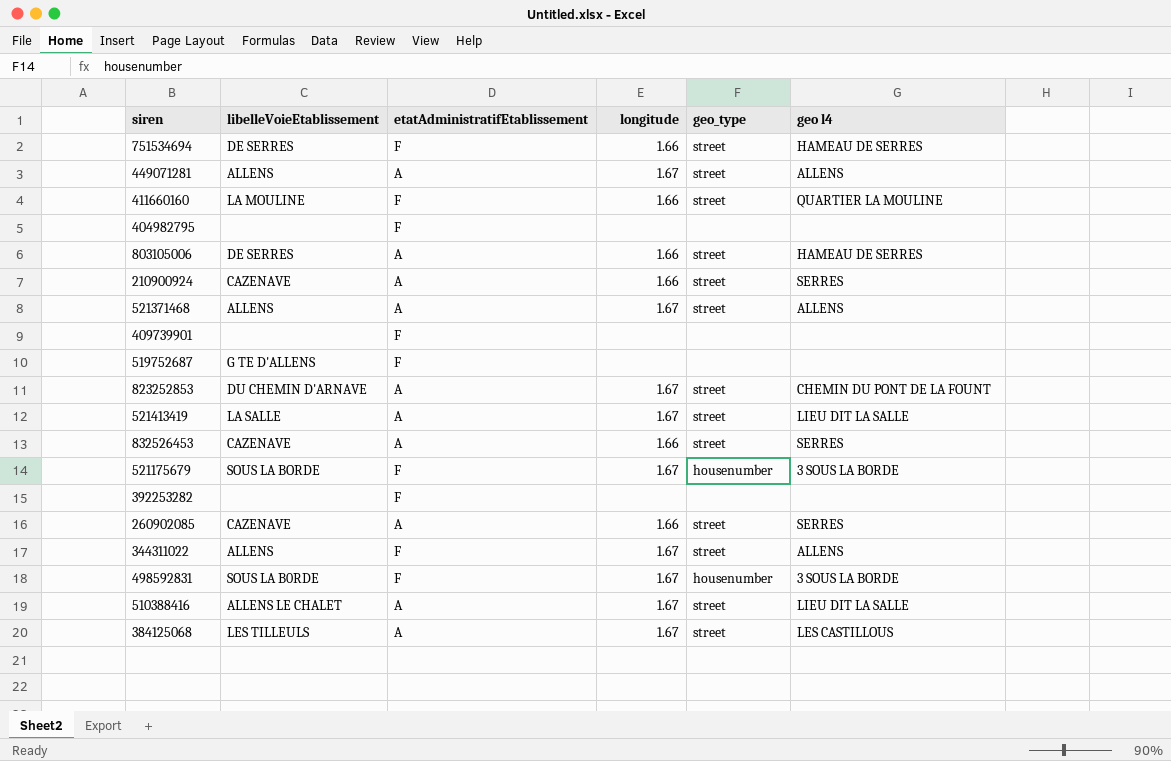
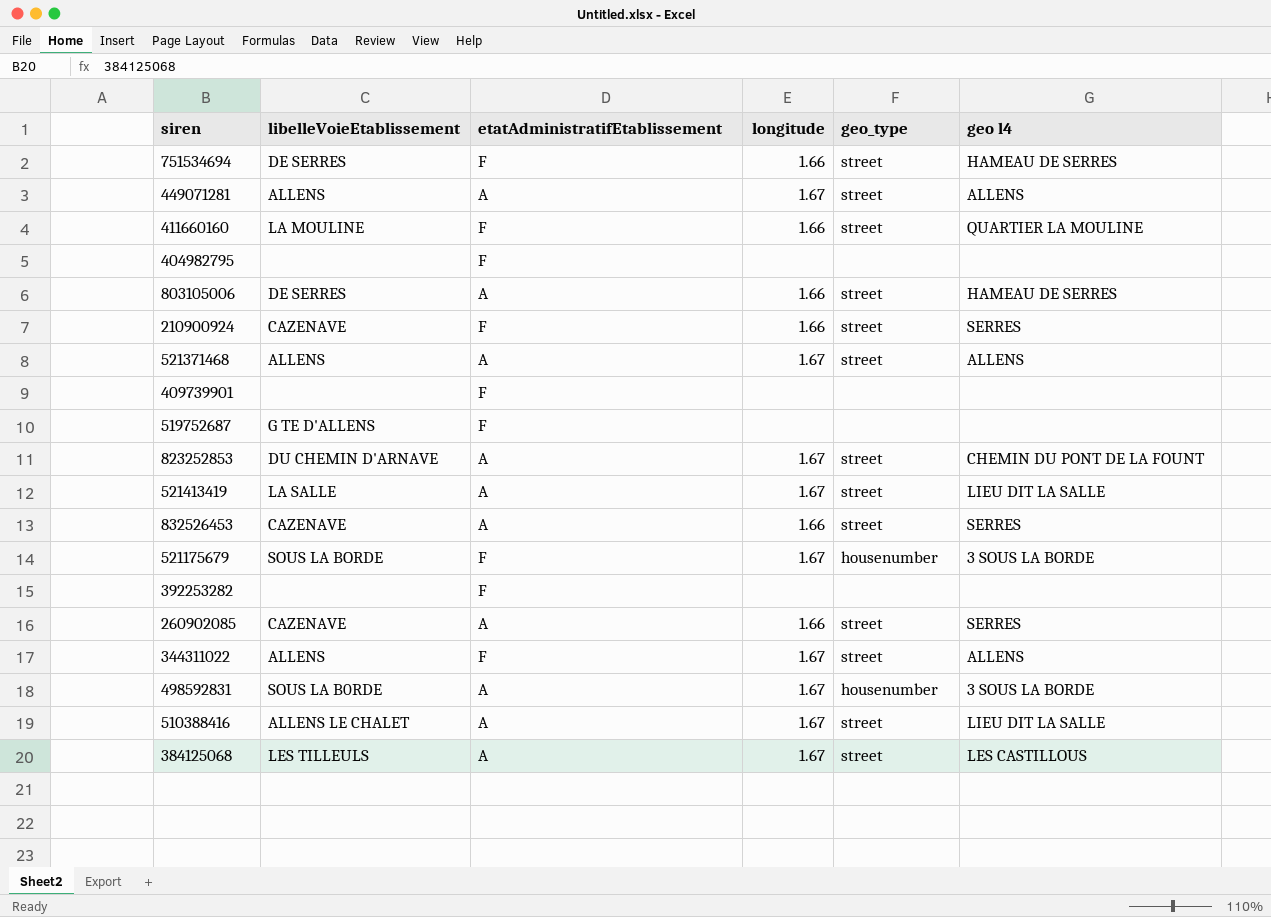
210900924 | etatAdministratifEtablissement: A -> F
498592831 | etatAdministratifEtablissement: F -> A

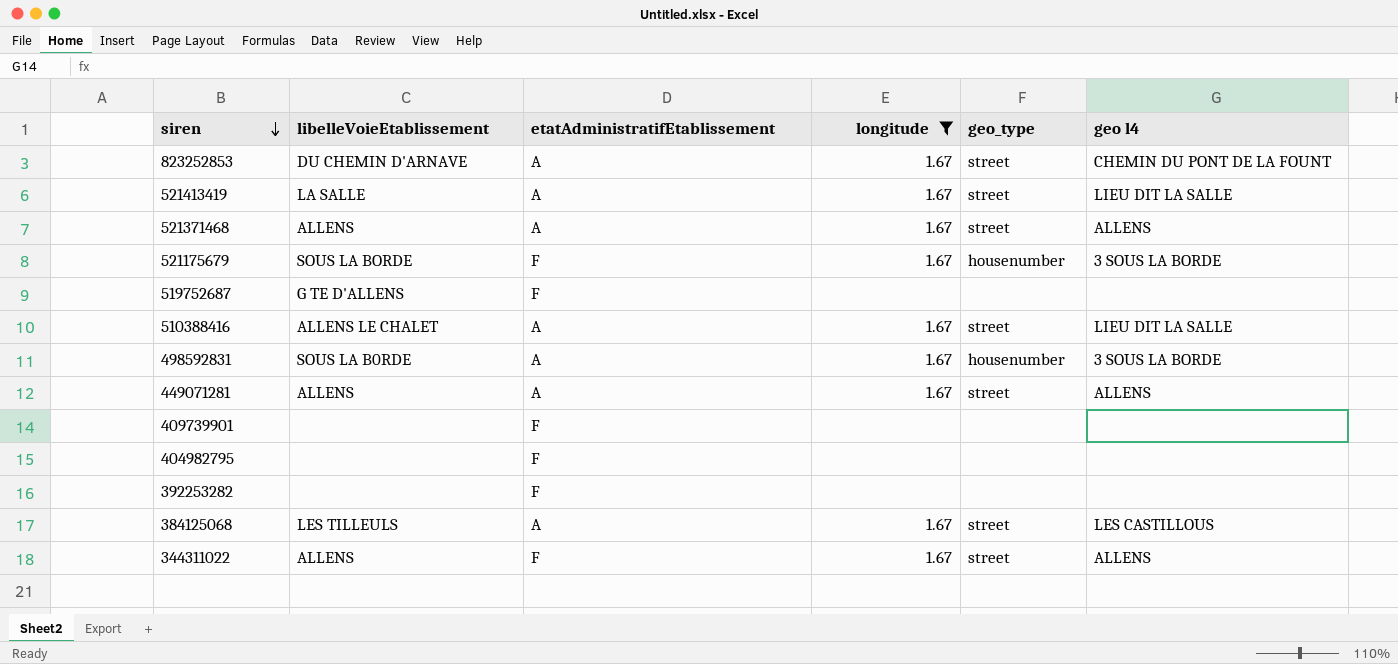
filter: none -> longitude != 1.66
row order: none -> siren descending

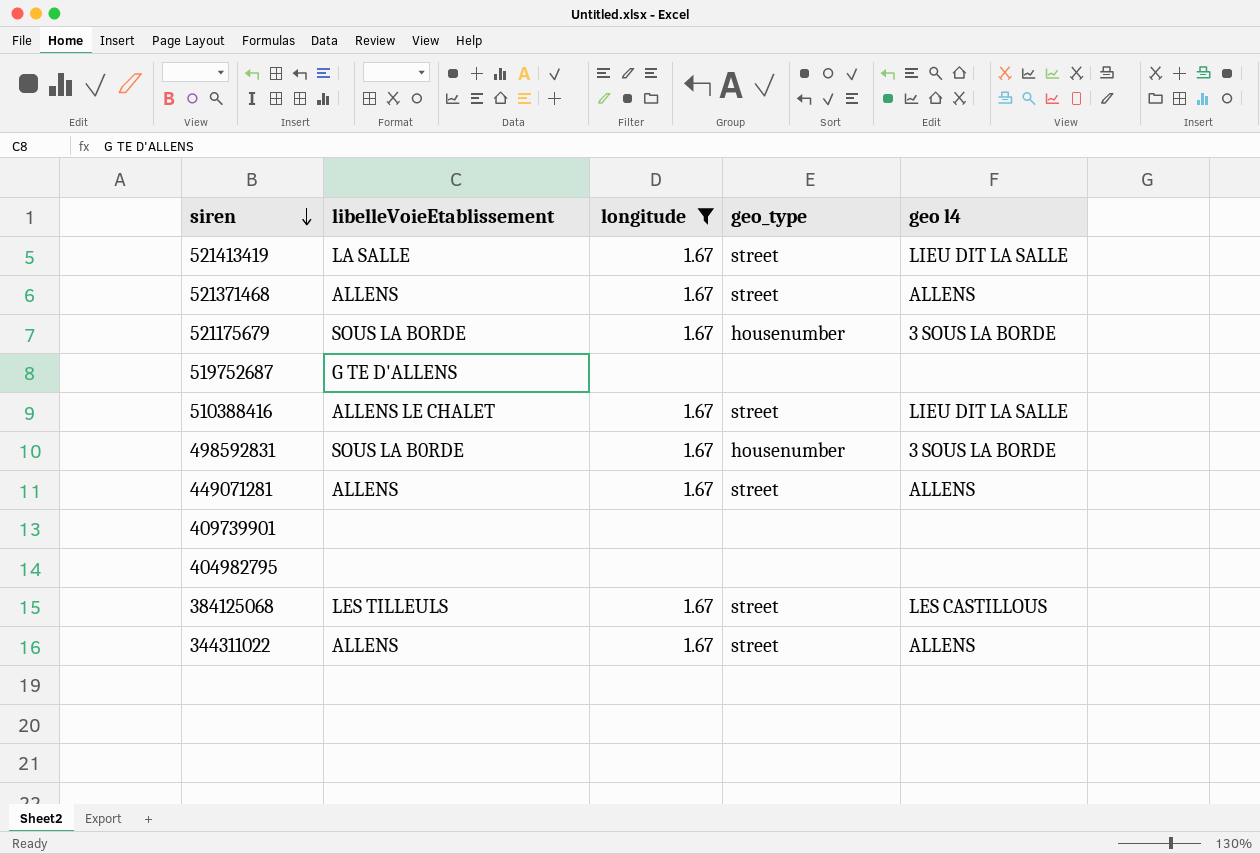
column etatAdministratifEtablissement | position: 3 -> none
row 823252853: DU CHEMIN D'ARNAVE | A | 1.67 | street | CHEMIN DU PONT DE LA FOUNT -> none
row 392253282: none | F | none | none | none -> none

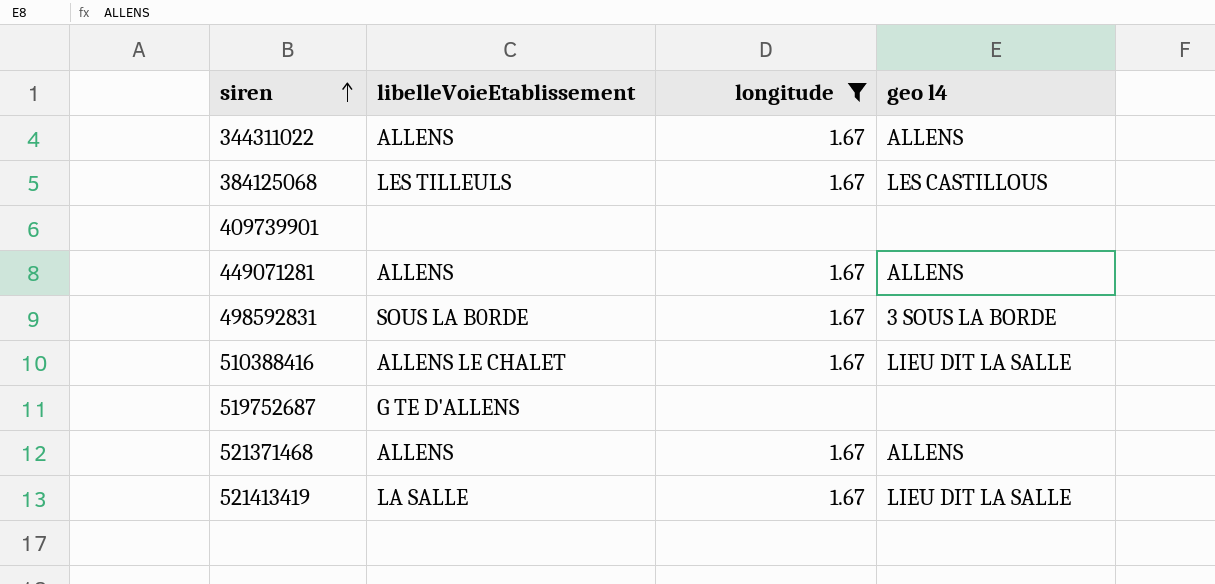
row order: siren descending -> siren ascending
column geo_type | position: 4 -> none
row 521175679: SOUS LA BORDE | 1.67 | housenumber | 3 SOUS LA BORDE -> none
row 404982795: none | none | none | none -> none

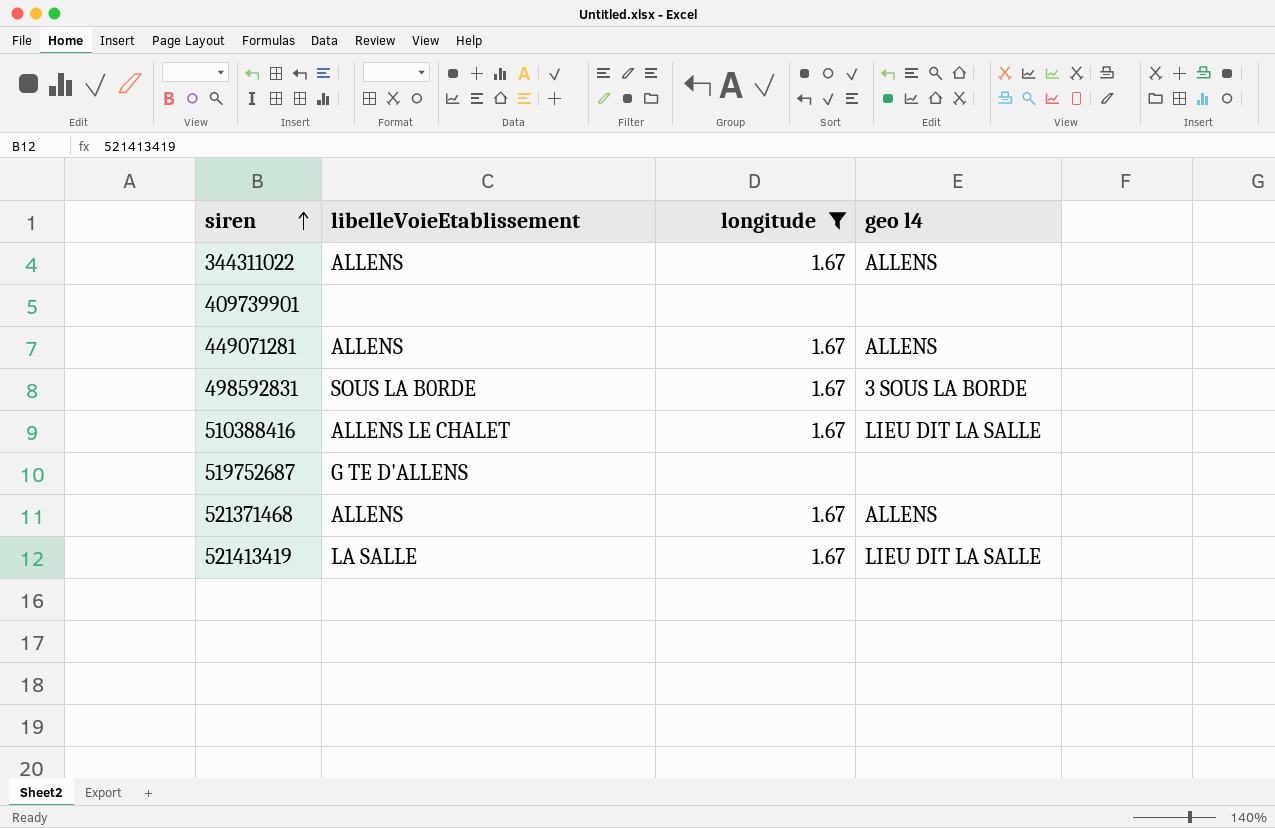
row 384125068: LES TILLEULS | 1.67 | LES CASTILLOUS -> none

